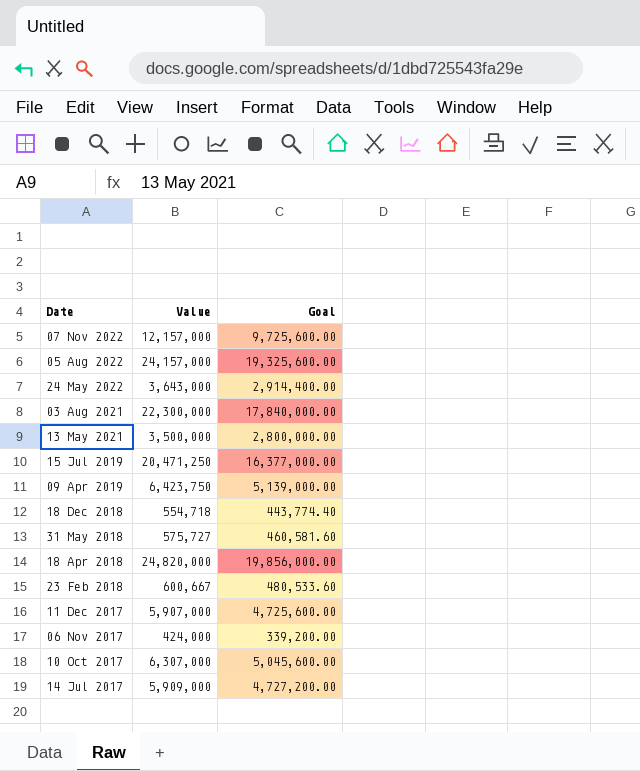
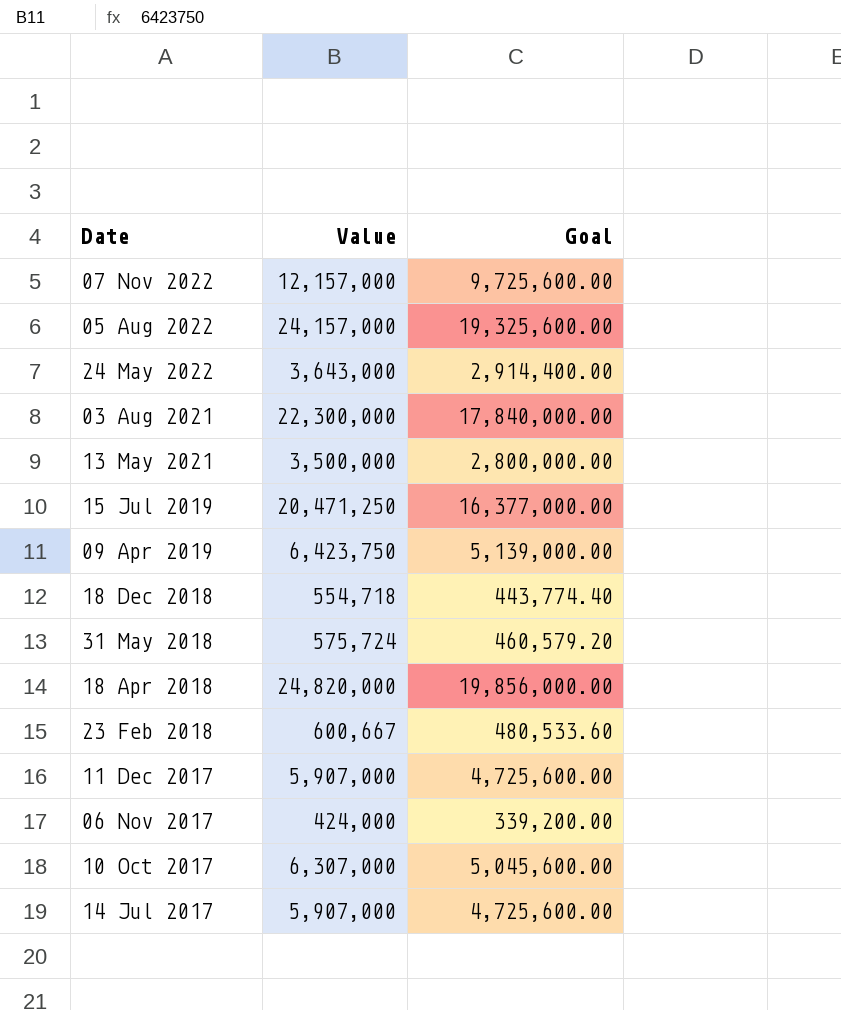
31 May 2018 | Value: 575,727 -> 575,724
31 May 2018 | Goal: 460,581.60 -> 460,579.20
14 Jul 2017 | Value: 5,909,000 -> 5,907,000
14 Jul 2017 | Goal: 4,727,200.00 -> 4,725,600.00

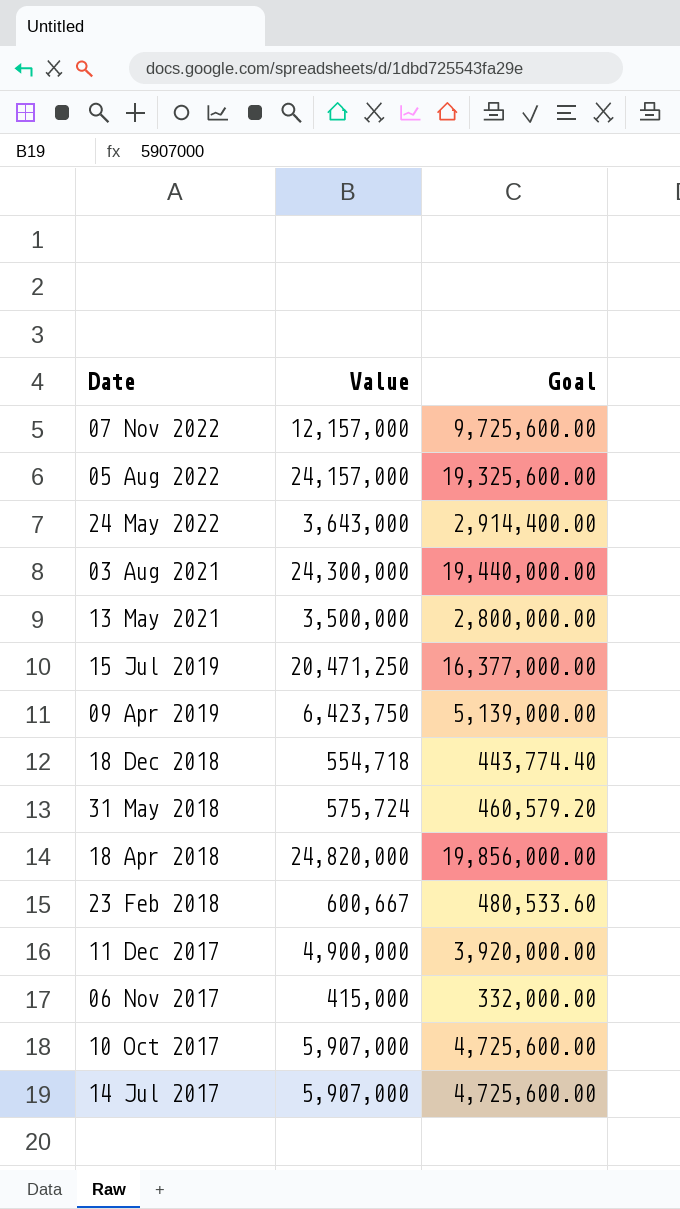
03 Aug 2021 | Value: 22,300,000 -> 24,300,000
03 Aug 2021 | Goal: 17,840,000.00 -> 19,440,000.00
11 Dec 2017 | Value: 5,907,000 -> 4,900,000
11 Dec 2017 | Goal: 4,725,600.00 -> 3,920,000.00
06 Nov 2017 | Value: 424,000 -> 415,000
06 Nov 2017 | Goal: 339,200.00 -> 332,000.00
10 Oct 2017 | Value: 6,307,000 -> 5,907,000
10 Oct 2017 | Goal: 5,045,600.00 -> 4,725,600.00

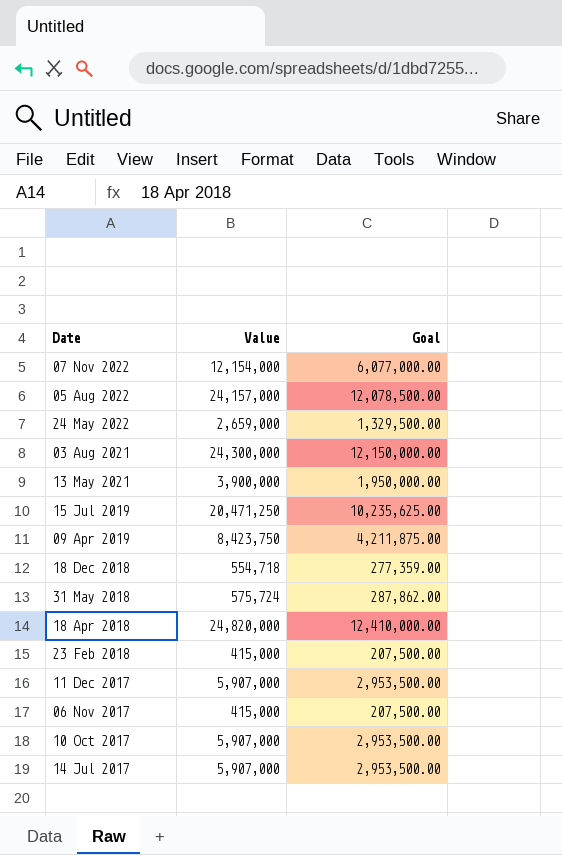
column Goal | formula: [Value] * 0.8 -> [Value] * 0.5
07 Nov 2022 | Value: 12,157,000 -> 12,154,000
24 May 2022 | Value: 3,643,000 -> 2,659,000
13 May 2021 | Value: 3,500,000 -> 3,900,000
09 Apr 2019 | Value: 6,423,750 -> 8,423,750
23 Feb 2018 | Value: 600,667 -> 415,000
11 Dec 2017 | Value: 4,900,000 -> 5,907,000

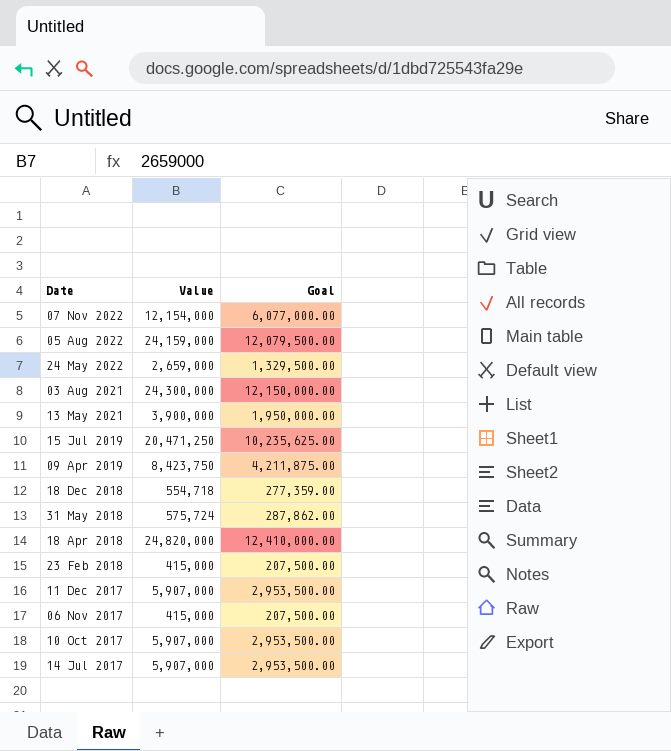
05 Aug 2022 | Value: 24,157,000 -> 24,159,000
05 Aug 2022 | Goal: 12,078,500.00 -> 12,079,500.00

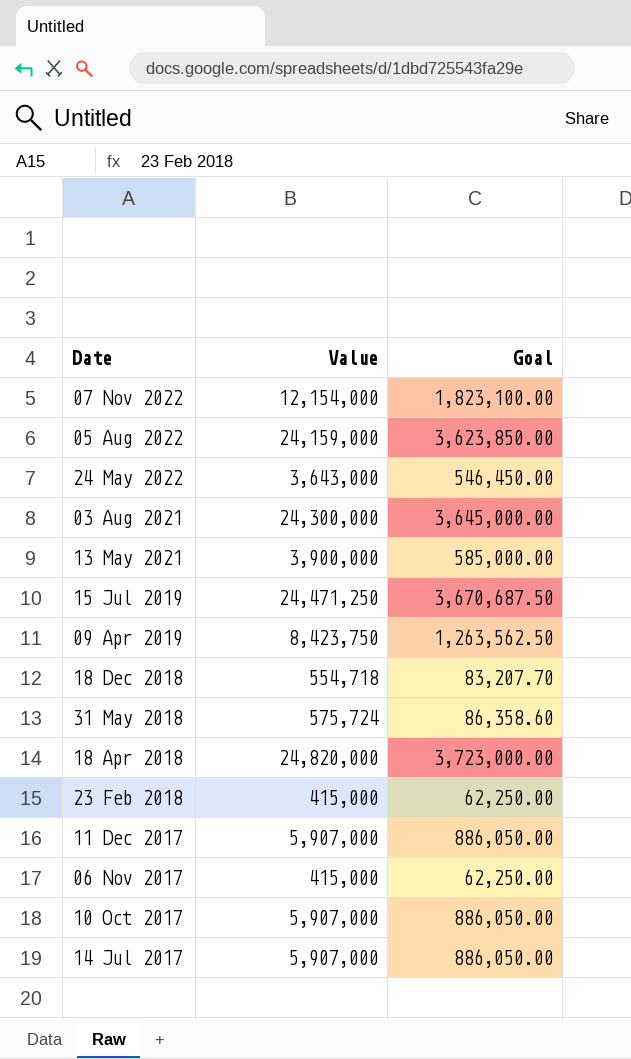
column Goal | formula: [Value] * 0.5 -> [Value] * 0.15
24 May 2022 | Value: 2,659,000 -> 3,643,000
15 Jul 2019 | Value: 20,471,250 -> 24,471,250

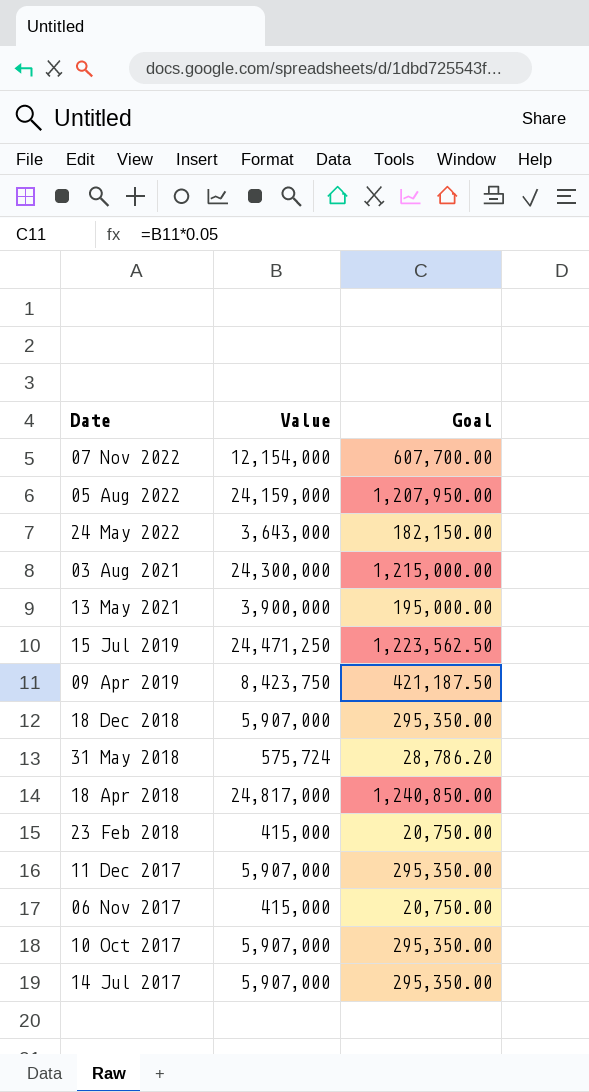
column Goal | formula: [Value] * 0.15 -> [Value] * 0.05
18 Dec 2018 | Value: 554,718 -> 5,907,000
18 Apr 2018 | Value: 24,820,000 -> 24,817,000

